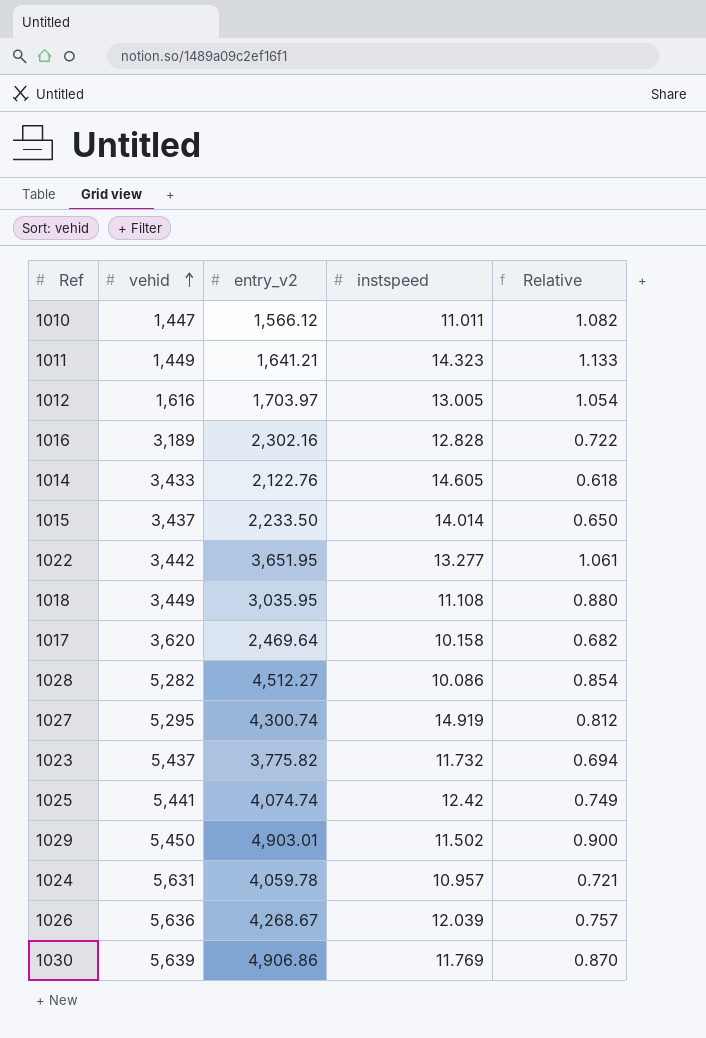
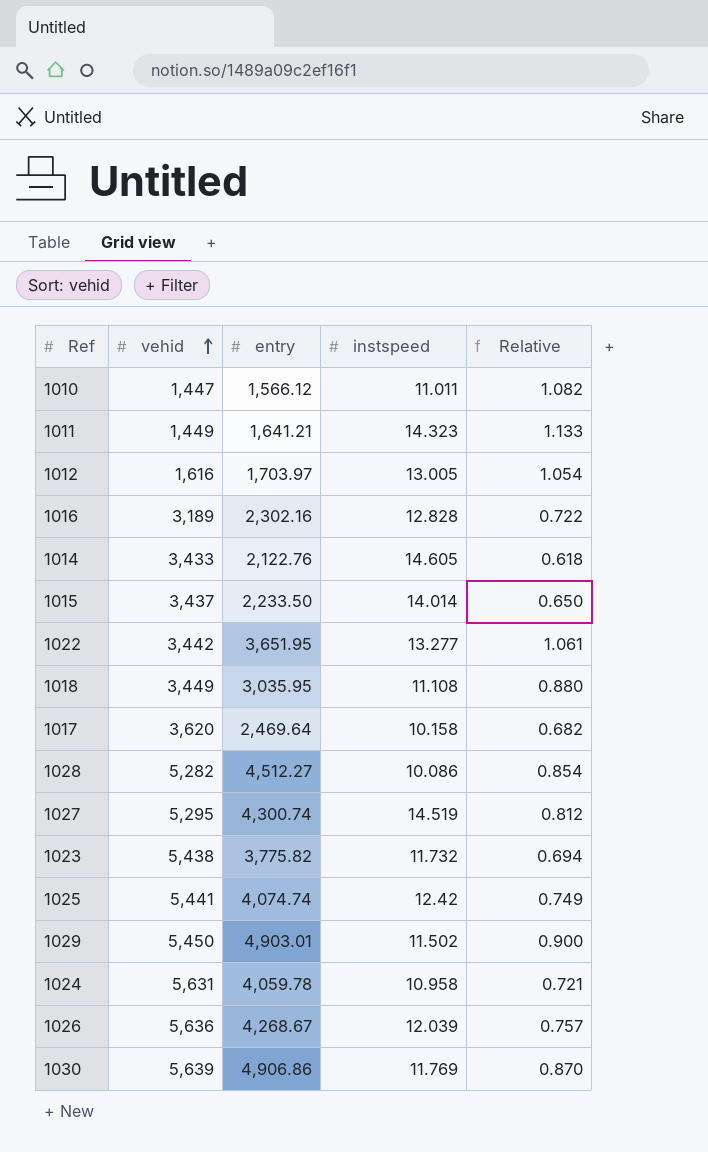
column name: entry_v2 -> entry
1027 | instspeed: 14.919 -> 14.519
1023 | vehid: 5,437 -> 5,438
1024 | instspeed: 10.957 -> 10.958

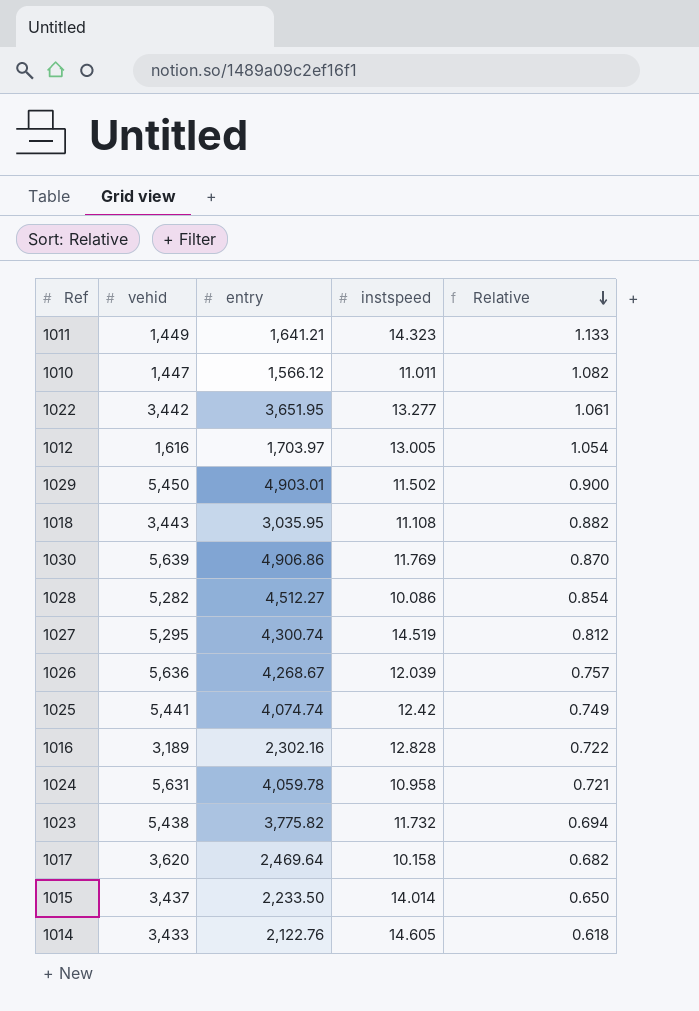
row order: vehid ascending -> Relative descending
1018 | vehid: 3,449 -> 3,443
1018 | Relative: 0.880 -> 0.882

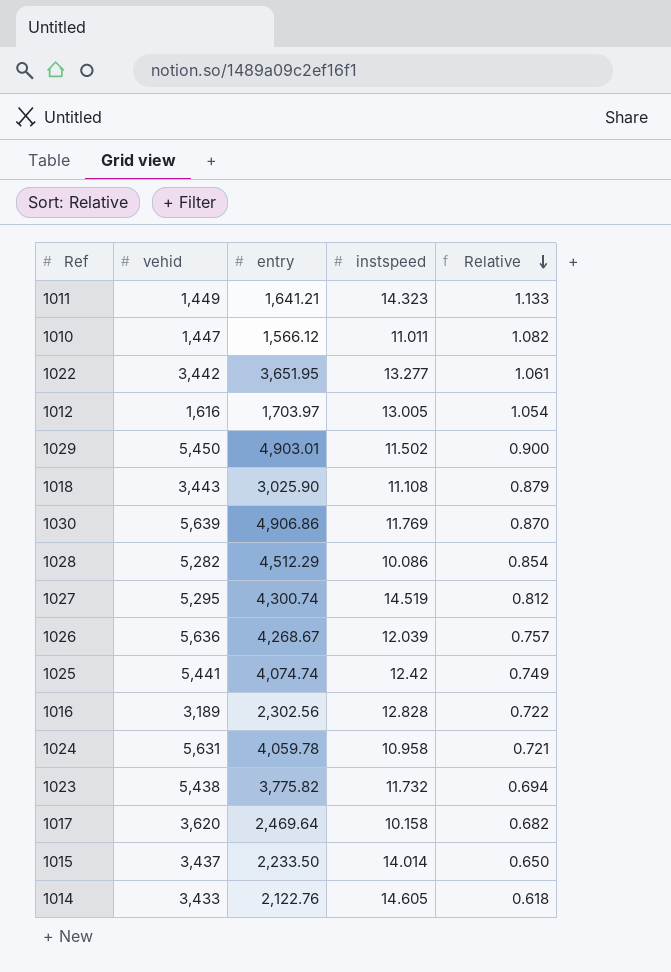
1018 | entry: 3,035.95 -> 3,025.90
1018 | Relative: 0.882 -> 0.879
1028 | entry: 4,512.27 -> 4,512.29
1016 | entry: 2,302.16 -> 2,302.56

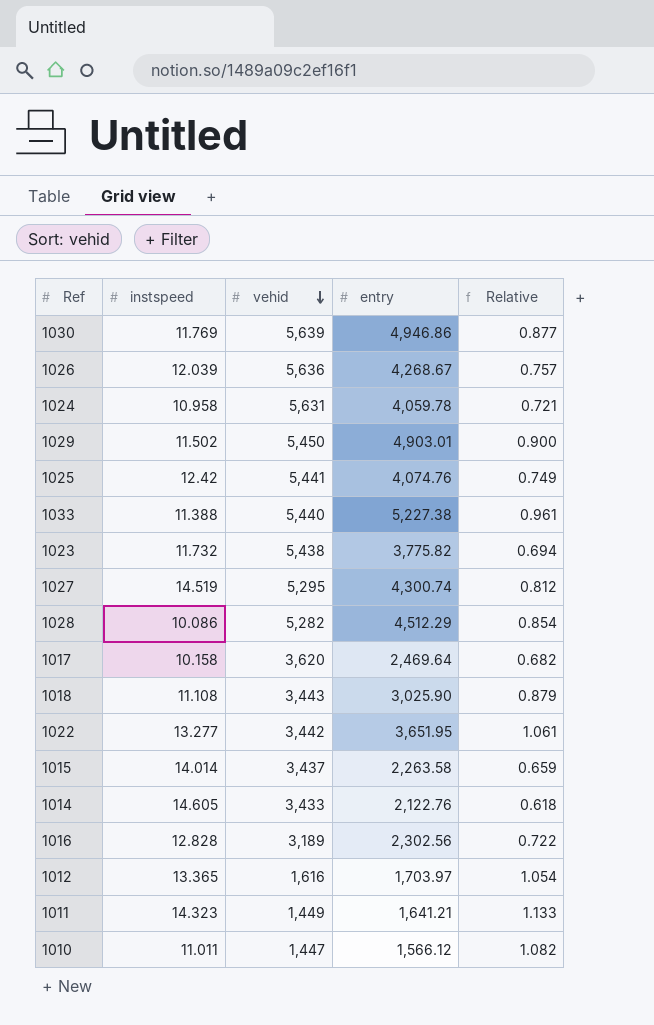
row order: Relative descending -> vehid descending
column instspeed | position: 4 -> 2
1030 | entry: 4,906.86 -> 4,946.86
1030 | Relative: 0.870 -> 0.877
1025 | entry: 4,074.74 -> 4,074.76
row 1033: none -> 11.388 | 5,440 | 5,227.38 | 0.961
1015 | entry: 2,233.50 -> 2,263.58
1015 | Relative: 0.650 -> 0.659
1012 | instspeed: 13.005 -> 13.365

